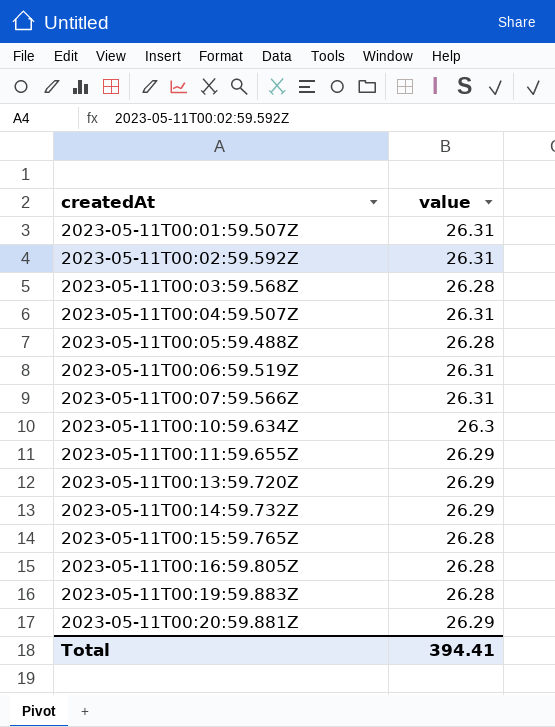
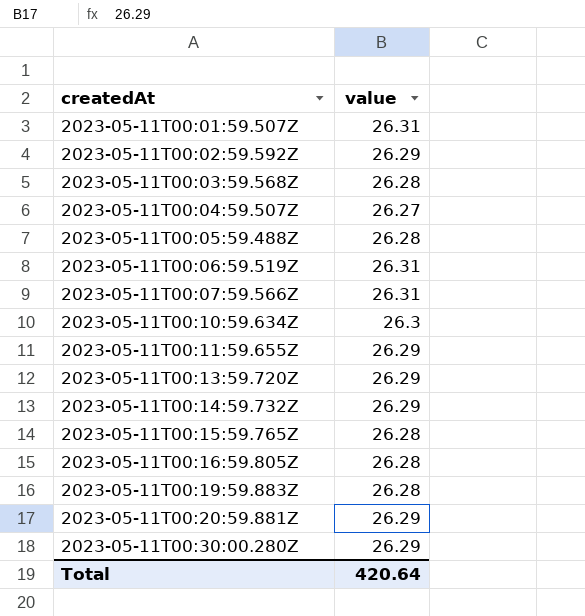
2023-05-11T00:02:59.592Z | value: 26.31 -> 26.29
2023-05-11T00:04:59.507Z | value: 26.31 -> 26.27
row 2023-05-11T00:30:00.280Z: none -> 26.29
Total | value: 394.41 -> 420.64

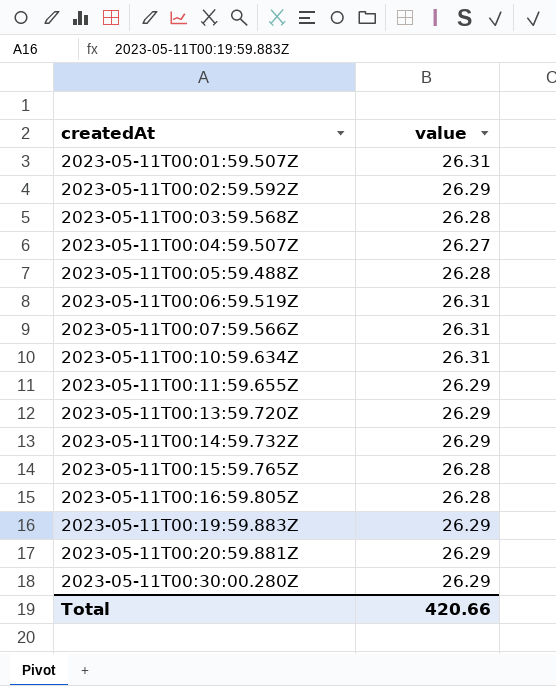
2023-05-11T00:10:59.634Z | value: 26.3 -> 26.31
2023-05-11T00:19:59.883Z | value: 26.28 -> 26.29
Total | value: 420.64 -> 420.66

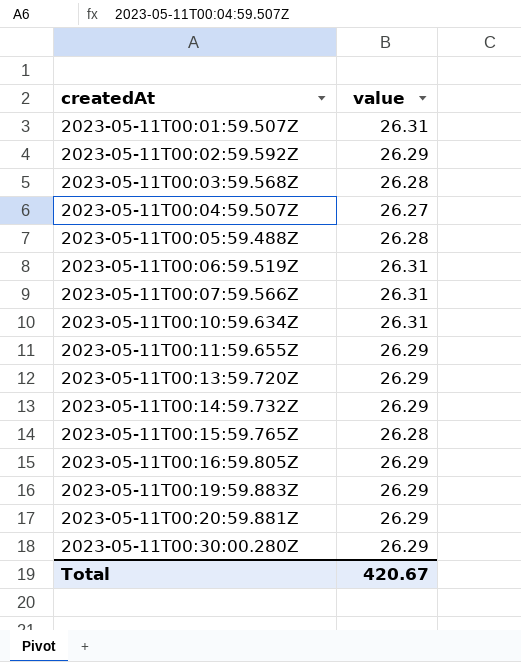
2023-05-11T00:16:59.805Z | value: 26.28 -> 26.29
Total | value: 420.66 -> 420.67

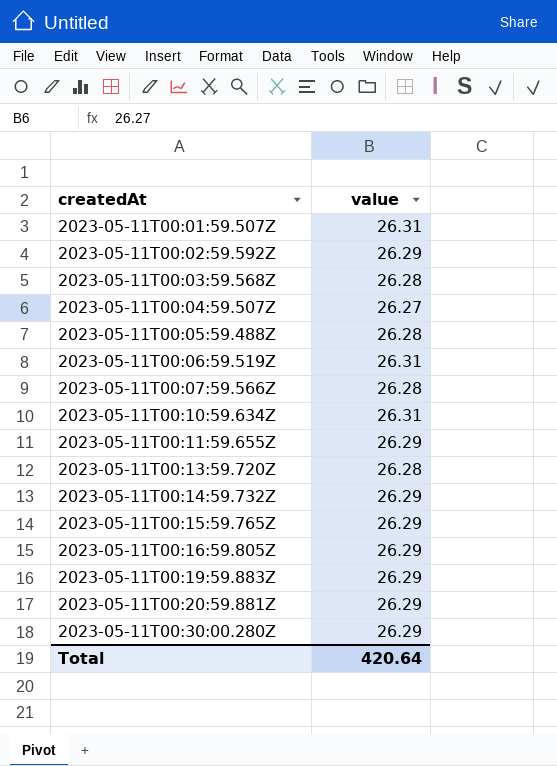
2023-05-11T00:07:59.566Z | value: 26.31 -> 26.28
2023-05-11T00:13:59.720Z | value: 26.29 -> 26.28
2023-05-11T00:15:59.765Z | value: 26.28 -> 26.29
Total | value: 420.67 -> 420.64

